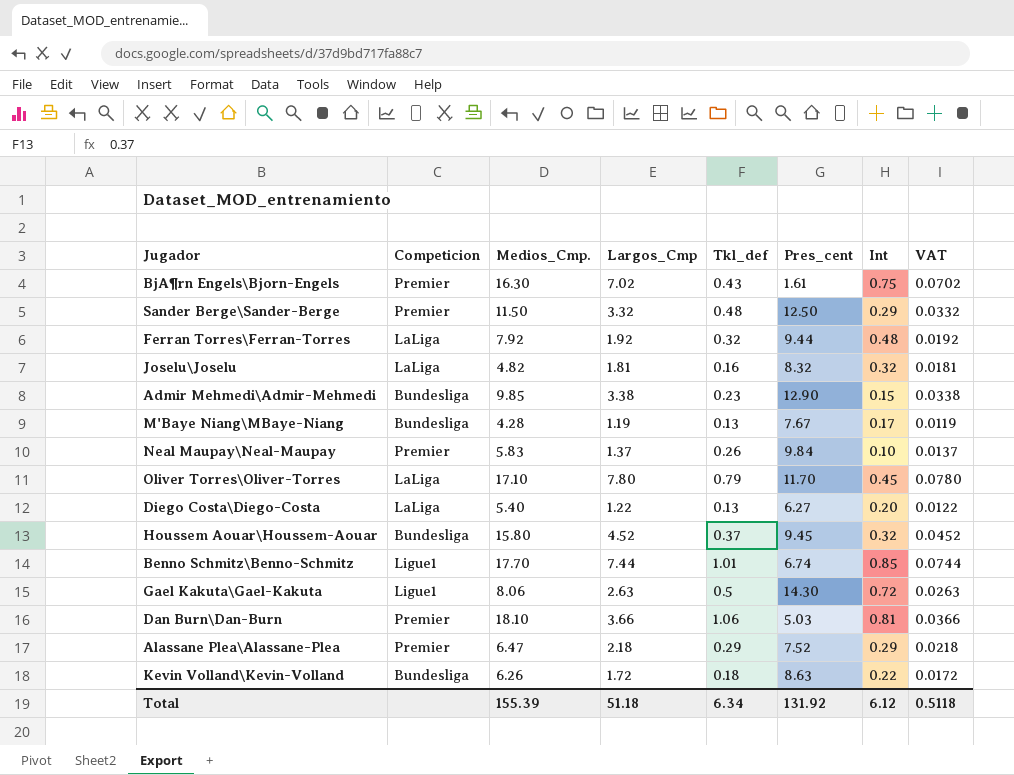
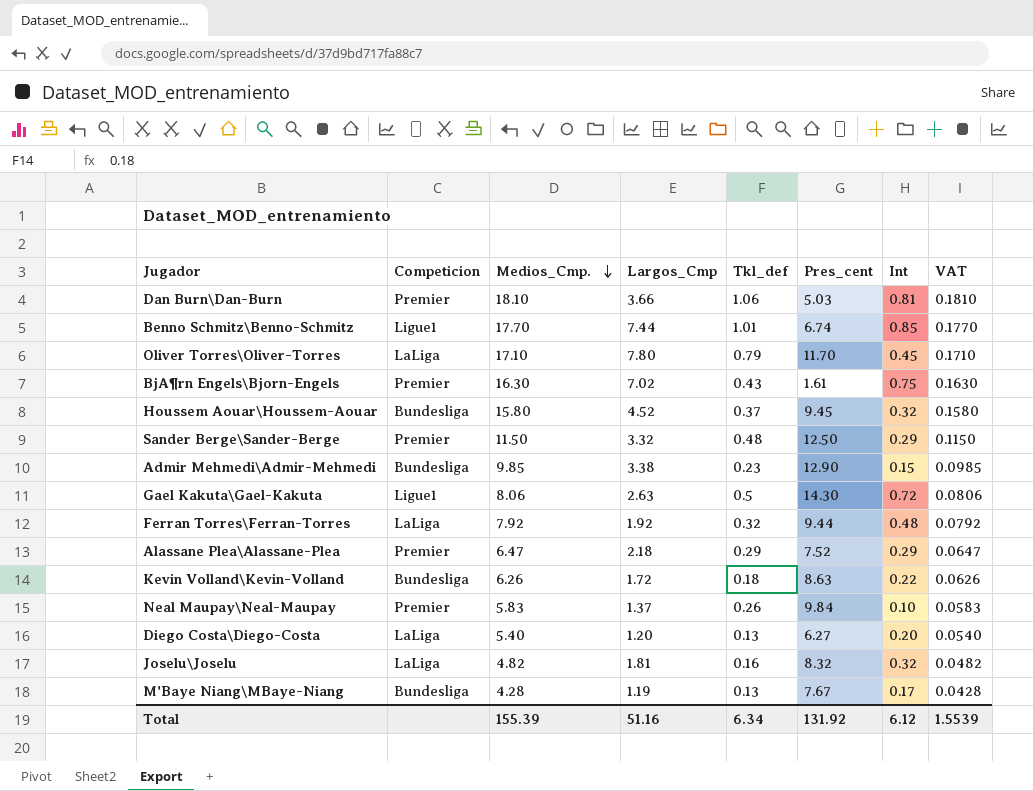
row order: none -> Medios_Cmp. descending
column VAT | formula: [Largos_Cmp] * 0.01 -> [Medios_Cmp.] * 0.01
Diego Costa\Diego-Costa | Largos_Cmp: 1.22 -> 1.20
Total | Largos_Cmp: 51.18 -> 51.16
Total | VAT: 0.5118 -> 1.5539

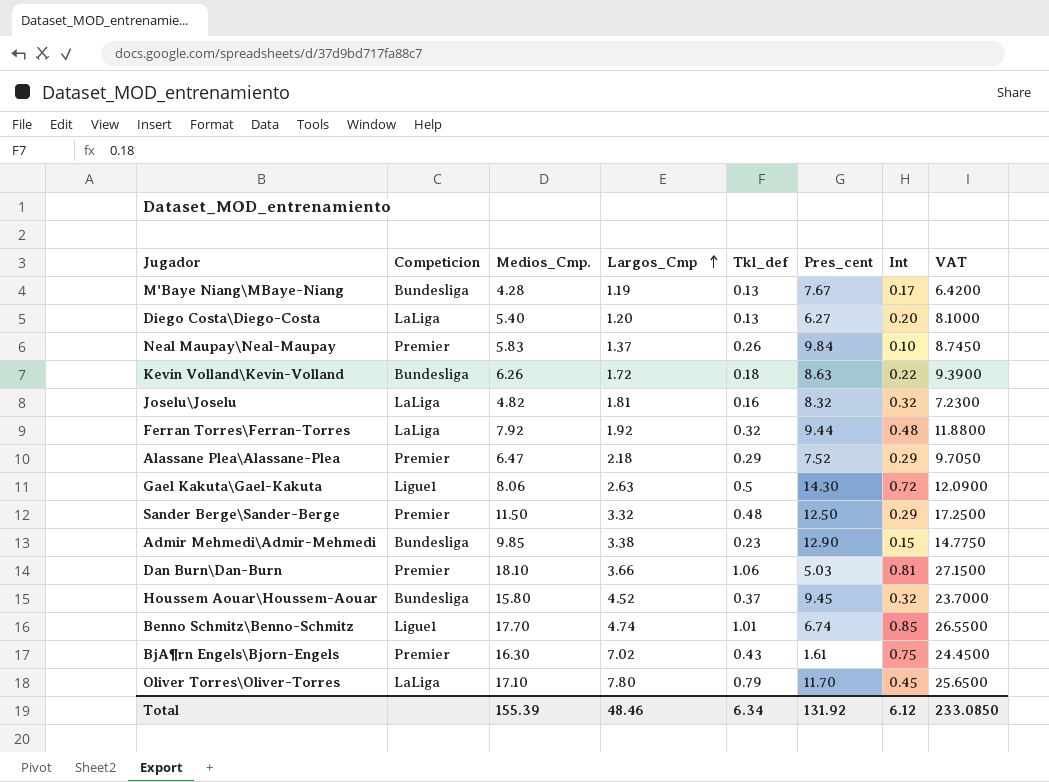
row order: Medios_Cmp. descending -> Largos_Cmp ascending
column VAT | formula: [Medios_Cmp.] * 0.01 -> [Medios_Cmp.] * 1.5
Benno Schmitz\Benno-Schmitz | Largos_Cmp: 7.44 -> 4.74
Total | Largos_Cmp: 51.16 -> 48.46
Total | VAT: 1.5539 -> 233.0850

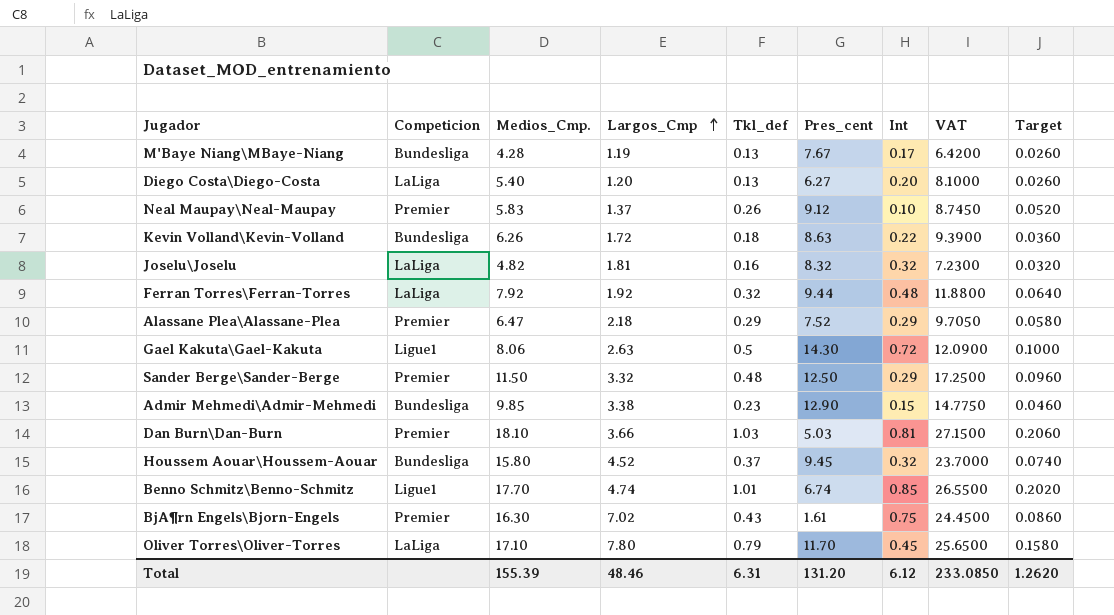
column Target | formula: none -> [Tkl_def] * 0.2
Neal Maupay\Neal-Maupay | Pres_cent: 9.84 -> 9.12
Dan Burn\Dan-Burn | Tkl_def: 1.06 -> 1.03
Total | Tkl_def: 6.34 -> 6.31
Total | Pres_cent: 131.92 -> 131.20

